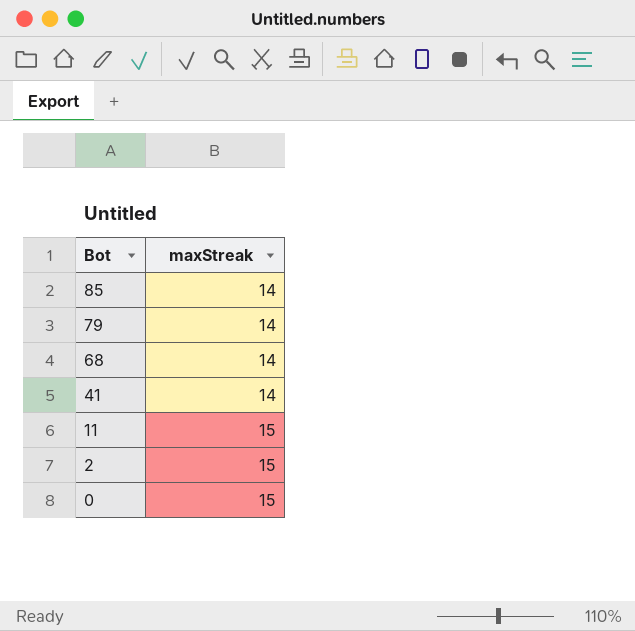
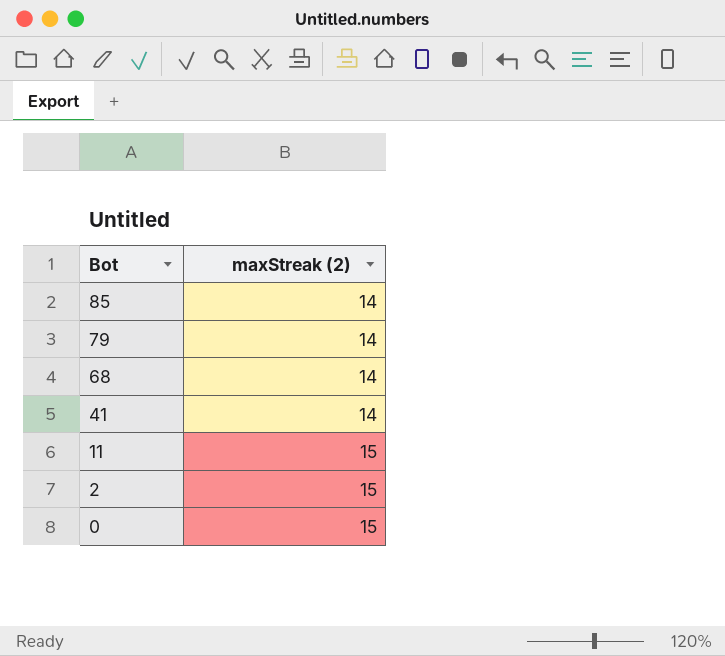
column name: maxStreak -> maxStreak (2)

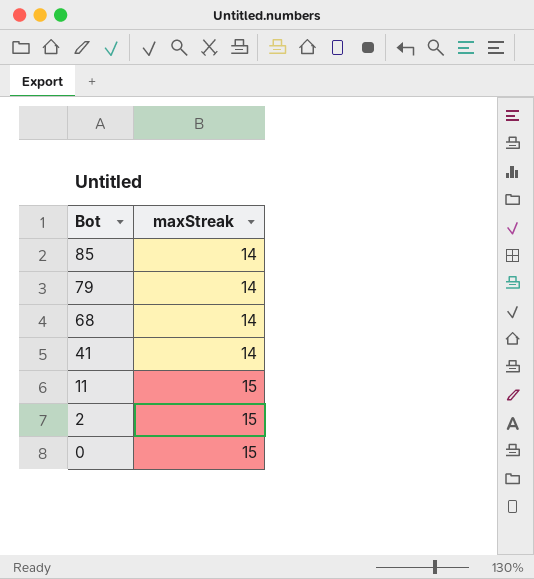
column name: maxStreak (2) -> maxStreak

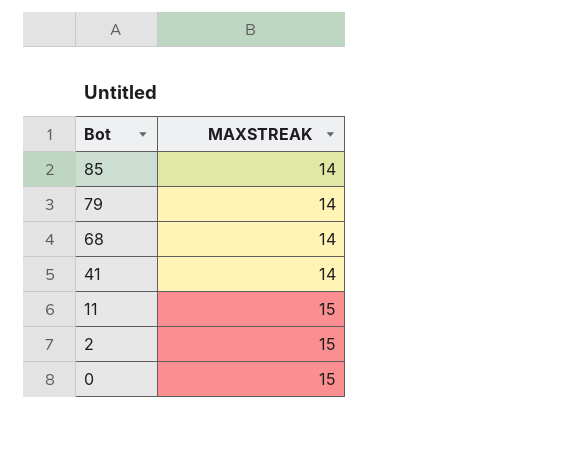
column name: maxStreak -> MAXSTREAK

